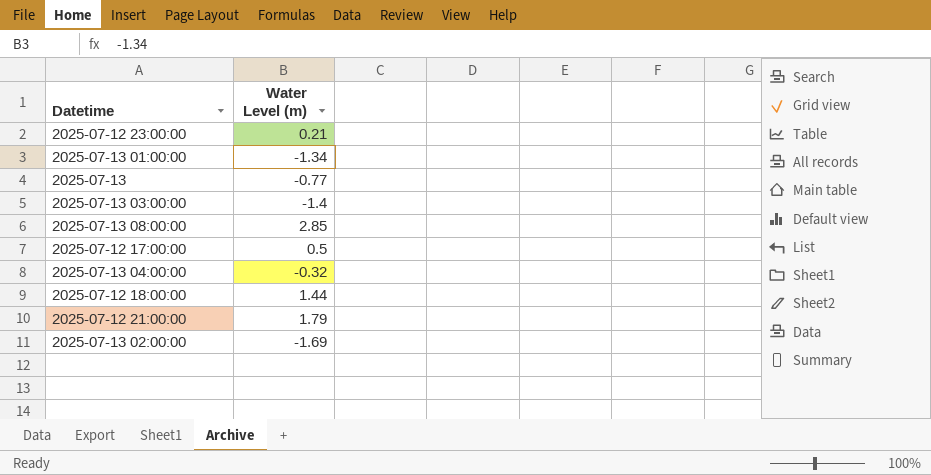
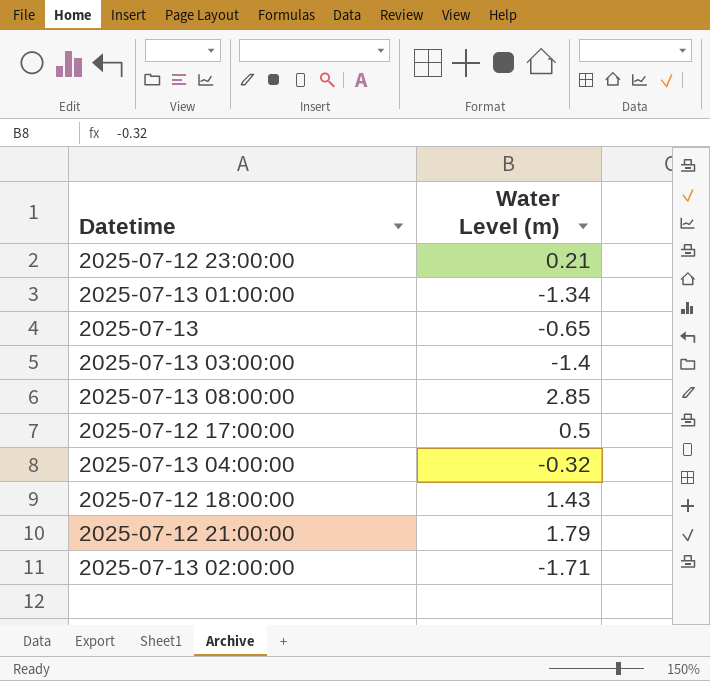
2025-07-13 | Water Level (m): -0.77 -> -0.65
2025-07-12 18:00:00 | Water Level (m): 1.44 -> 1.43
2025-07-13 02:00:00 | Water Level (m): -1.69 -> -1.71

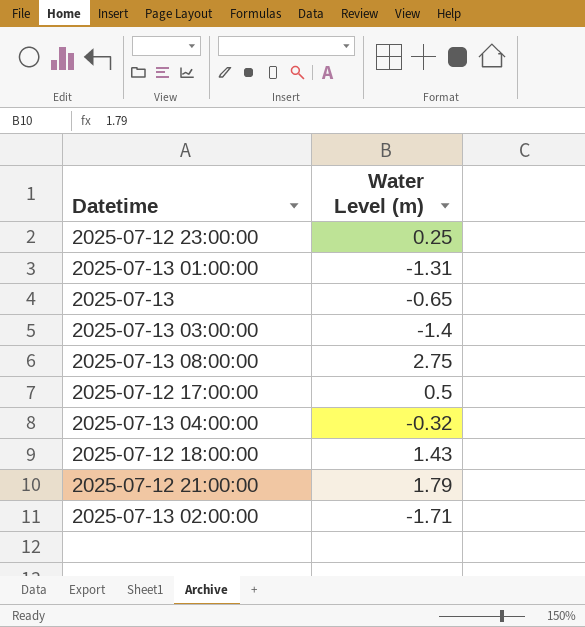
2025-07-12 23:00:00 | Water Level (m): 0.21 -> 0.25
2025-07-13 01:00:00 | Water Level (m): -1.34 -> -1.31
2025-07-13 08:00:00 | Water Level (m): 2.85 -> 2.75

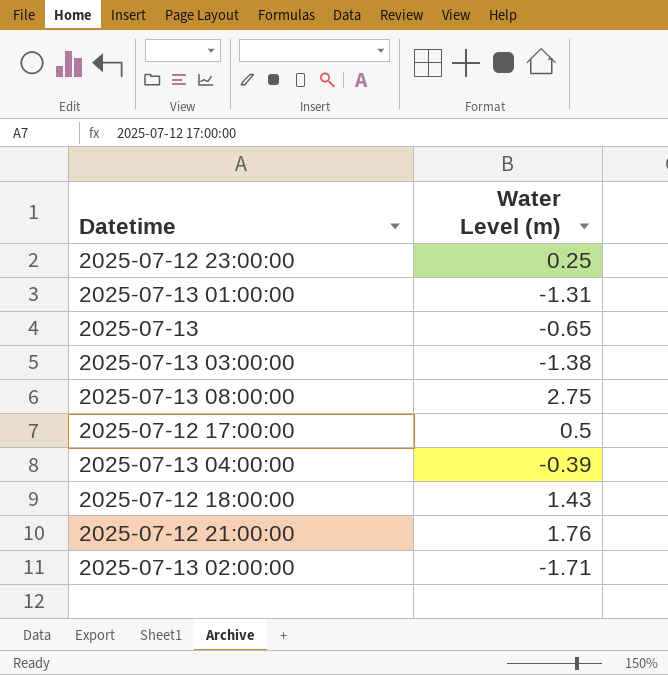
2025-07-13 03:00:00 | Water Level (m): -1.4 -> -1.38
2025-07-13 04:00:00 | Water Level (m): -0.32 -> -0.39
2025-07-12 21:00:00 | Water Level (m): 1.79 -> 1.76

